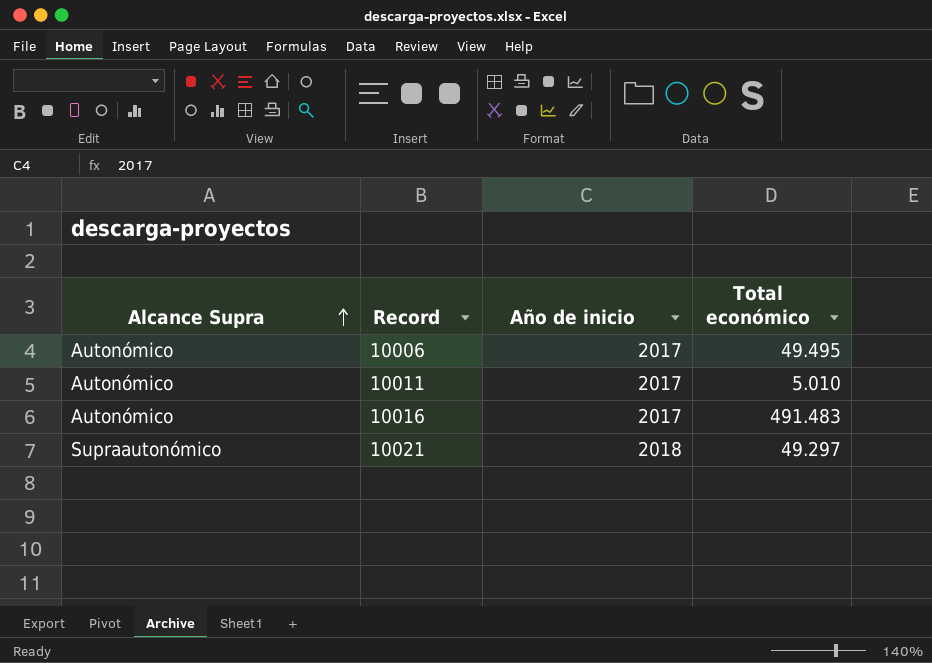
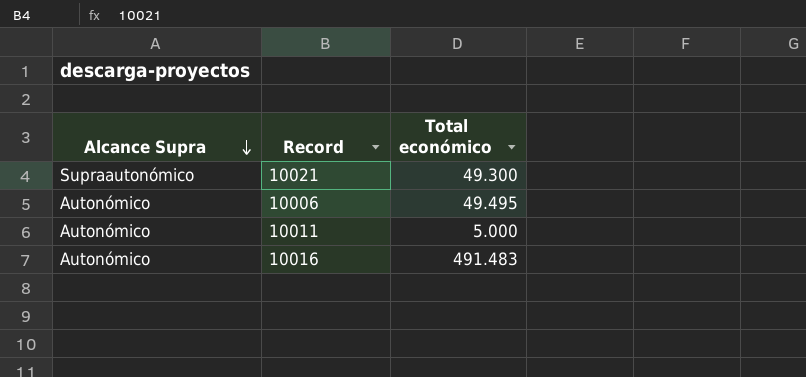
row order: Alcance Supra ascending -> Alcance Supra descending
column Año de inicio | position: 3 -> none
10021 | Total económico: 49.297 -> 49.300
10011 | Total económico: 5.010 -> 5.000

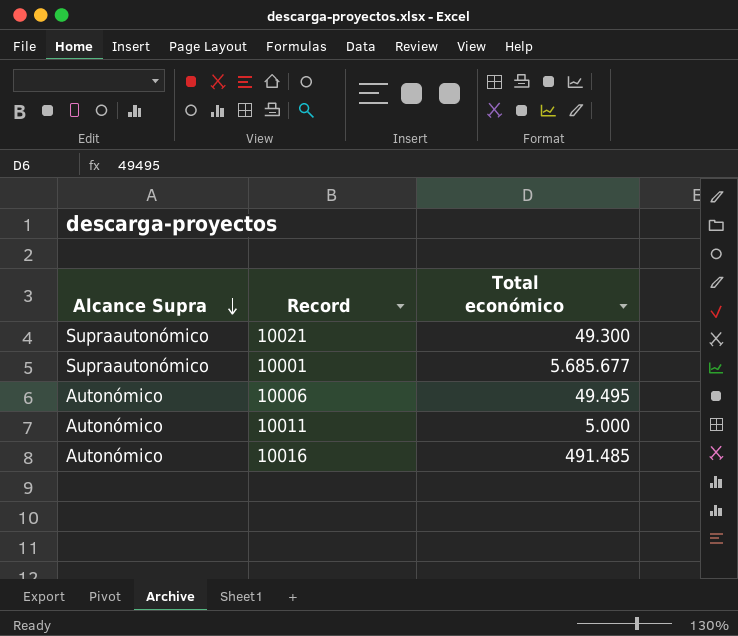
row 10001: none -> Supraautonómico | 5.685.677
10016 | Total económico: 491.483 -> 491.485

